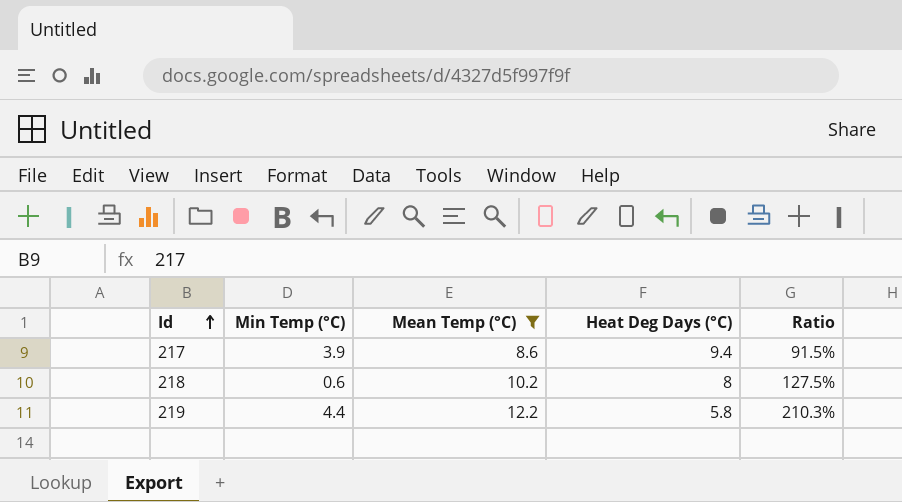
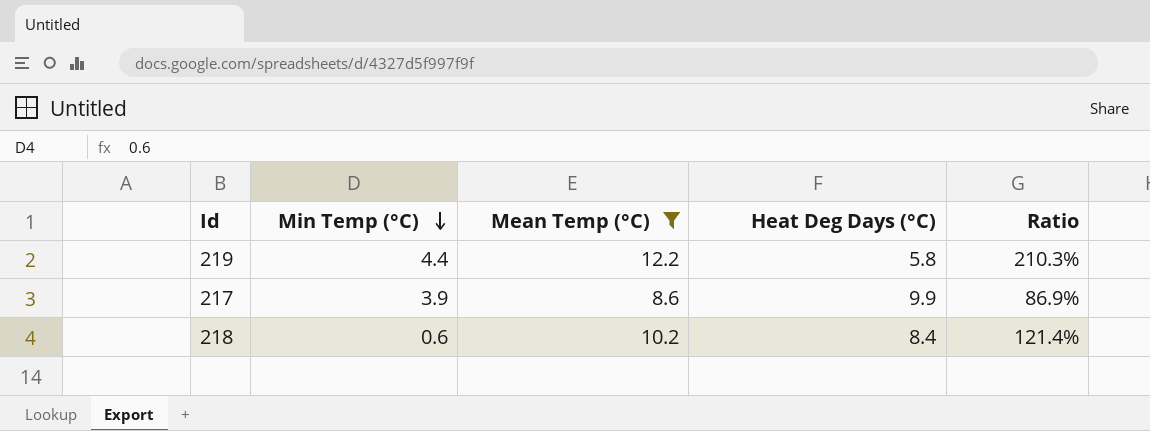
row order: Id ascending -> Min Temp (°C) descending
217 | Heat Deg Days (°C): 9.4 -> 9.9
217 | Ratio: 91.5% -> 86.9%
218 | Heat Deg Days (°C): 8 -> 8.4
218 | Ratio: 127.5% -> 121.4%

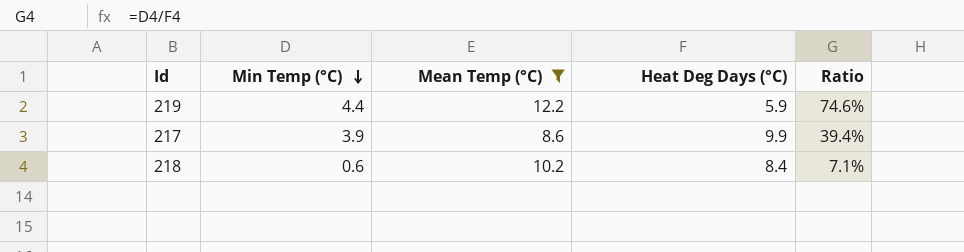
column Ratio | formula: [Mean Temp (°C)] / [Heat Deg Days (°C)] -> [Min Temp (°C)] / [Heat Deg Days (°C)]
219 | Heat Deg Days (°C): 5.8 -> 5.9

